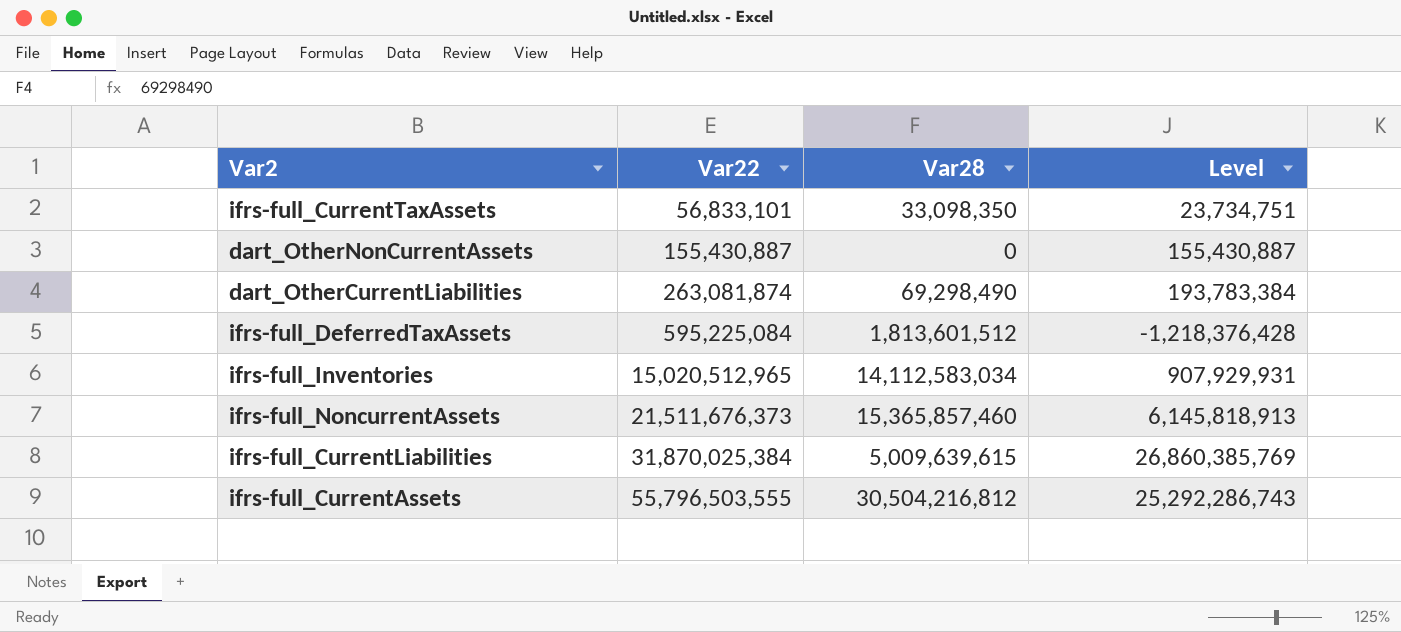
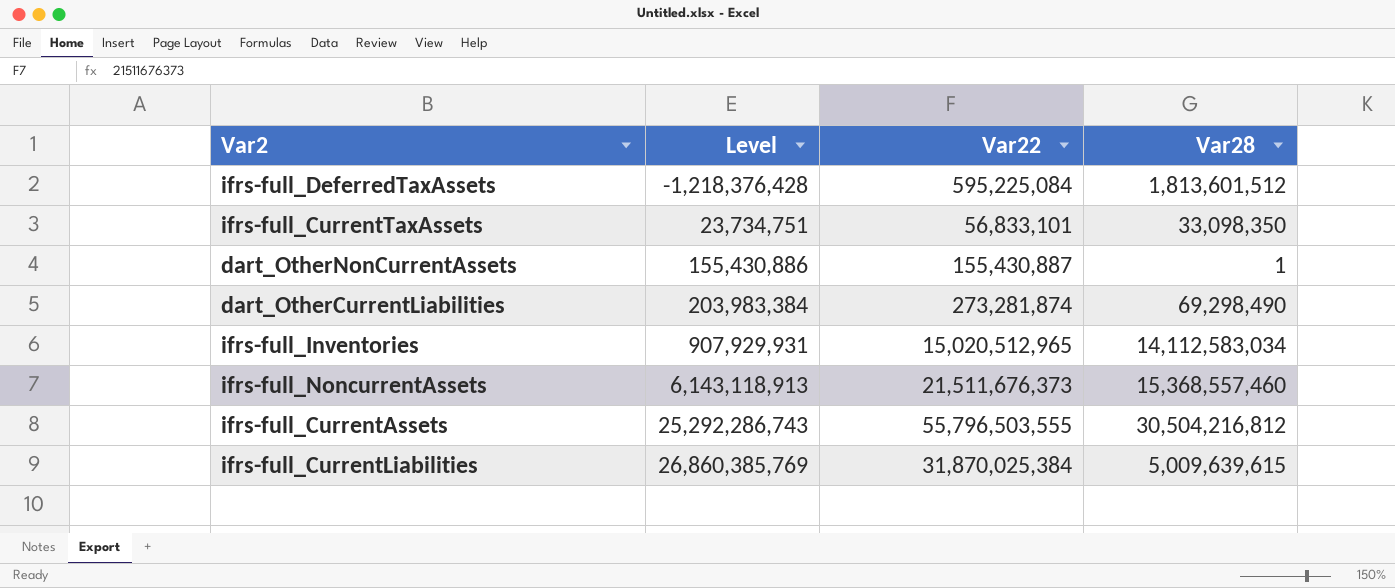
row order: Var22 ascending -> Level ascending
column Level | position: 4 -> 2
dart_OtherNonCurrentAssets | Level: 155,430,887 -> 155,430,886
dart_OtherNonCurrentAssets | Var28: 0 -> 1
dart_OtherCurrentLiabilities | Level: 193,783,384 -> 203,983,384
dart_OtherCurrentLiabilities | Var22: 263,081,874 -> 273,281,874
ifrs-full_NoncurrentAssets | Level: 6,145,818,913 -> 6,143,118,913
ifrs-full_NoncurrentAssets | Var28: 15,365,857,460 -> 15,368,557,460

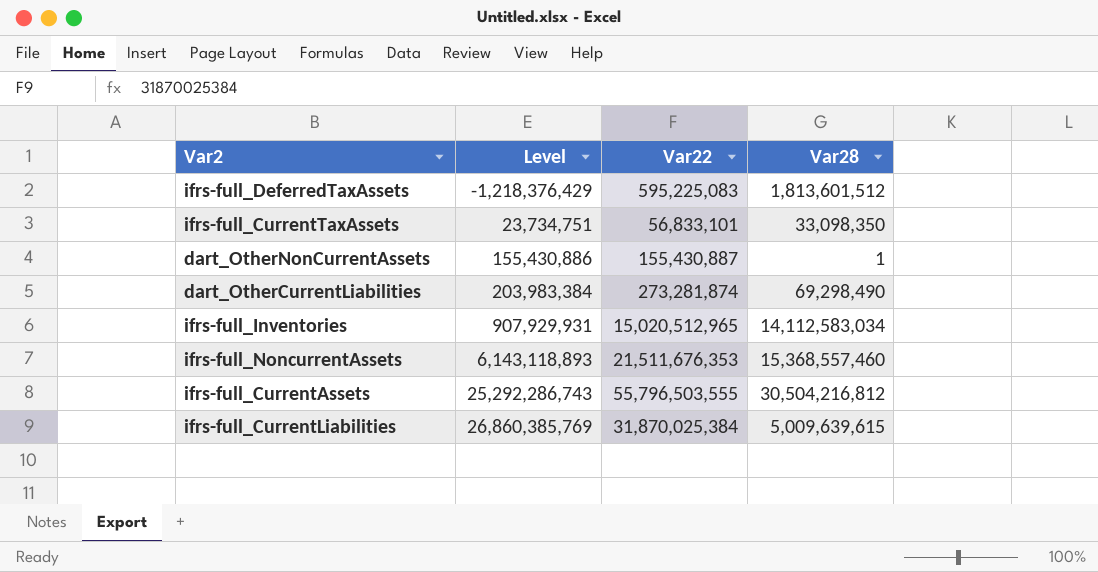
ifrs-full_DeferredTaxAssets | Level: -1,218,376,428 -> -1,218,376,429
ifrs-full_DeferredTaxAssets | Var22: 595,225,084 -> 595,225,083
ifrs-full_NoncurrentAssets | Level: 6,143,118,913 -> 6,143,118,893
ifrs-full_NoncurrentAssets | Var22: 21,511,676,373 -> 21,511,676,353

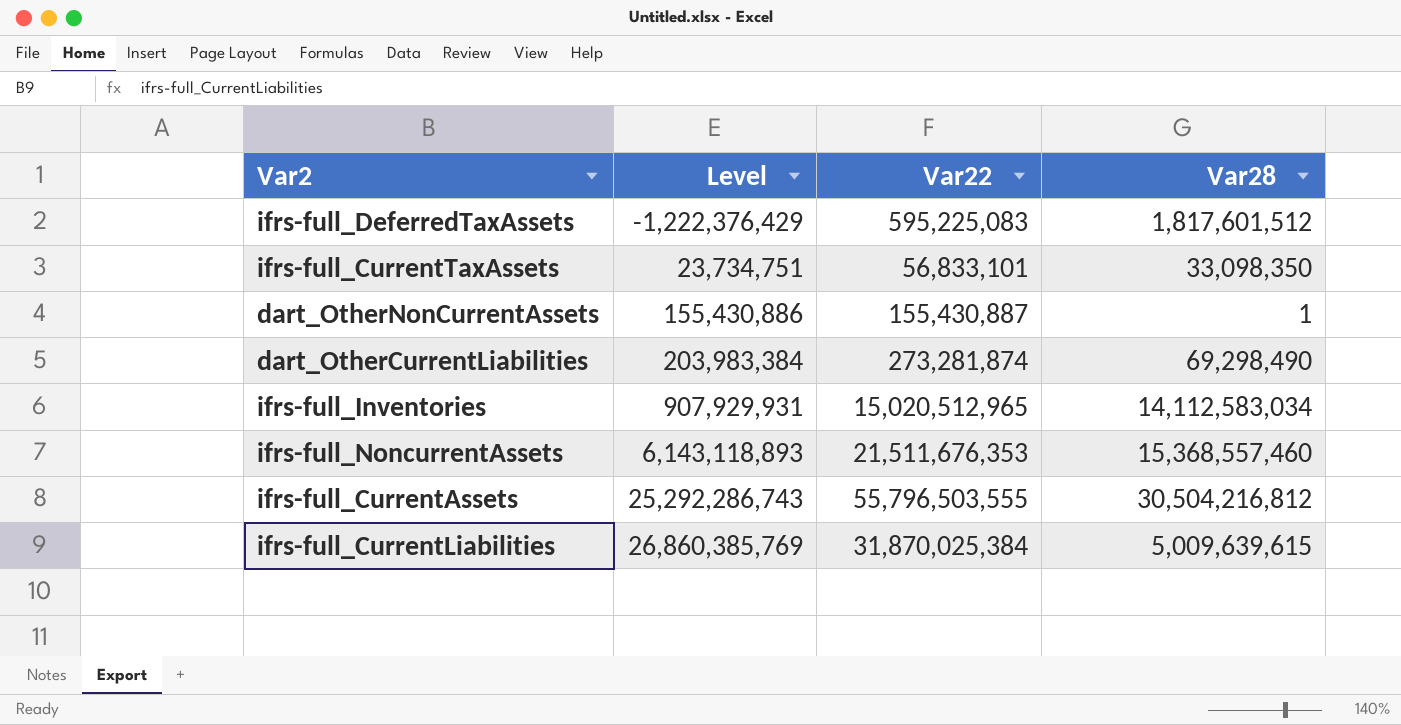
ifrs-full_DeferredTaxAssets | Level: -1,218,376,429 -> -1,222,376,429
ifrs-full_DeferredTaxAssets | Var28: 1,813,601,512 -> 1,817,601,512

